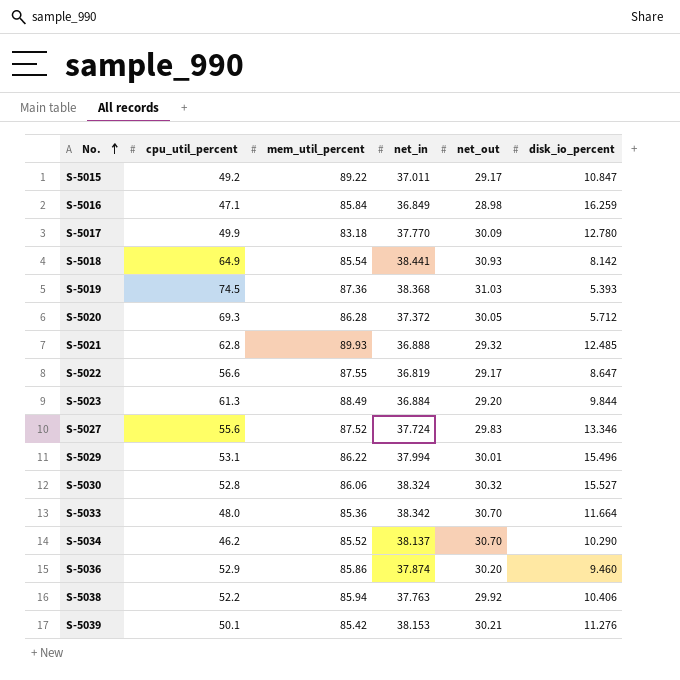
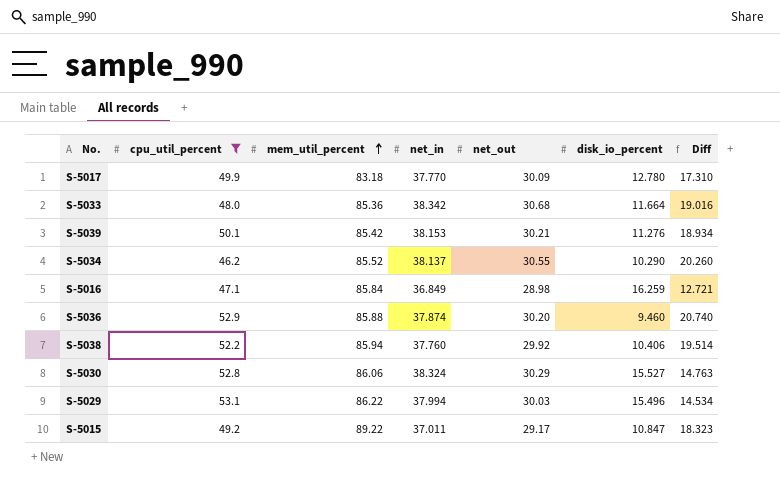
filter: none -> cpu_util_percent <= 53.1
row order: No. ascending -> mem_util_percent ascending
column Diff | formula: none -> [net_out] - [disk_io_percent]
S-5033 | net_out: 30.70 -> 30.68
S-5034 | net_out: 30.70 -> 30.55
S-5036 | mem_util_percent: 85.86 -> 85.88
S-5038 | net_in: 37.763 -> 37.760
S-5030 | net_out: 30.32 -> 30.29
S-5029 | net_out: 30.01 -> 30.03

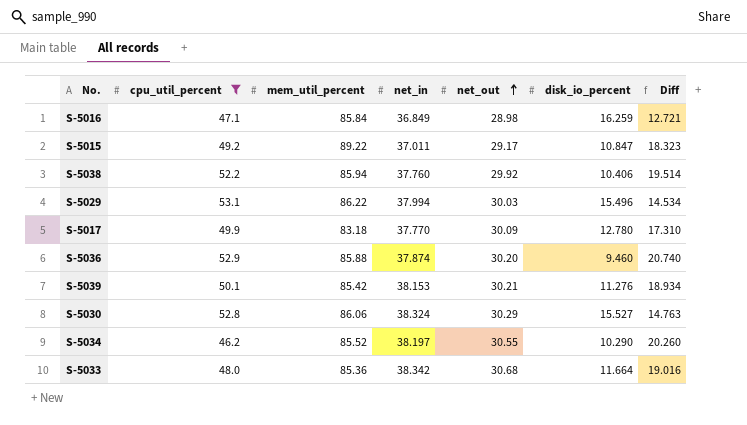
row order: mem_util_percent ascending -> net_out ascending
S-5034 | net_in: 38.137 -> 38.197

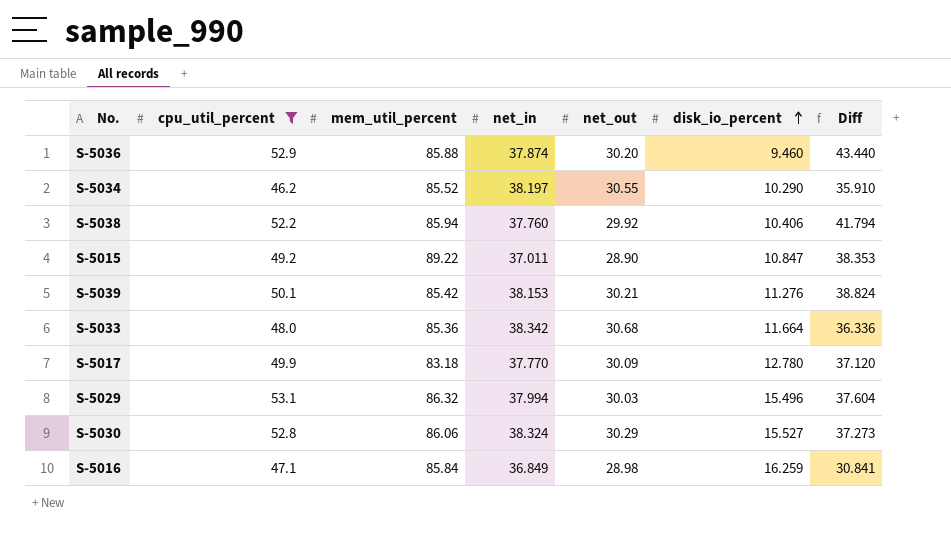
row order: net_out ascending -> disk_io_percent ascending
column Diff | formula: [net_out] - [disk_io_percent] -> [cpu_util_percent] - [disk_io_percent]
S-5015 | net_out: 29.17 -> 28.90
S-5029 | mem_util_percent: 86.22 -> 86.32

